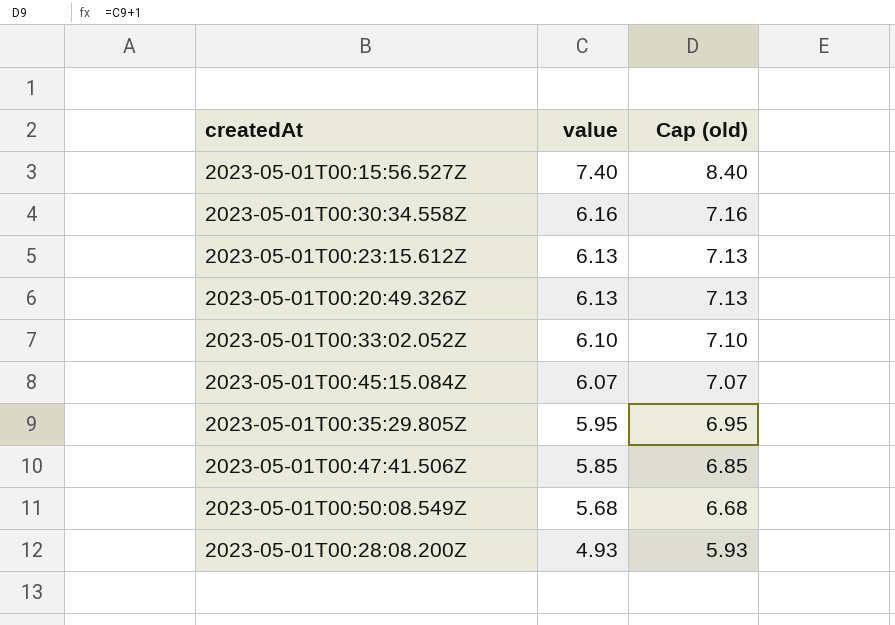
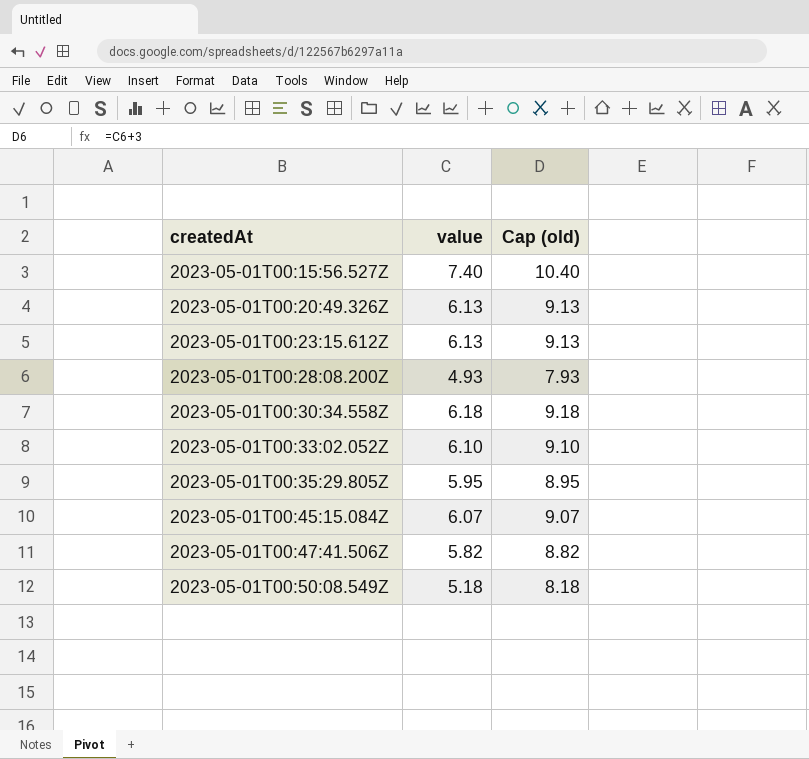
row order: value descending -> createdAt ascending
column Cap (old) | formula: [value] + 1 -> [value] + 3
2023-05-01T00:30:34.558Z | value: 6.16 -> 6.18
2023-05-01T00:47:41.506Z | value: 5.85 -> 5.82
2023-05-01T00:50:08.549Z | value: 5.68 -> 5.18

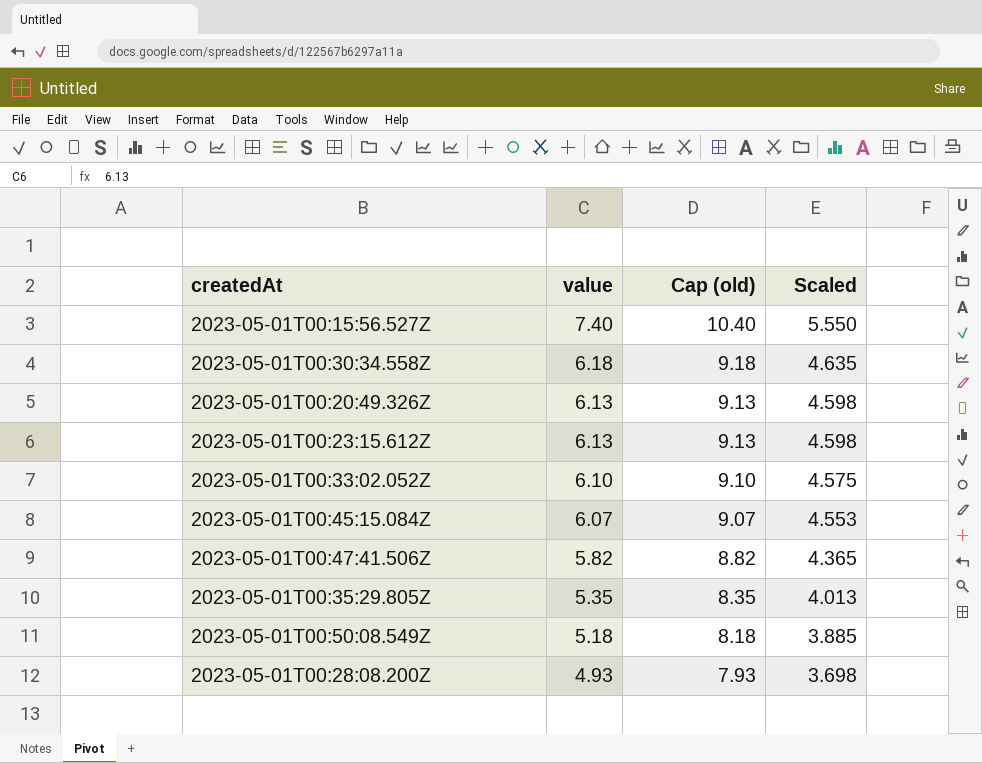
row order: createdAt ascending -> value descending
column Scaled | formula: none -> [value] * 0.75
2023-05-01T00:35:29.805Z | value: 5.95 -> 5.35
2023-05-01T00:35:29.805Z | Cap (old): 8.95 -> 8.35

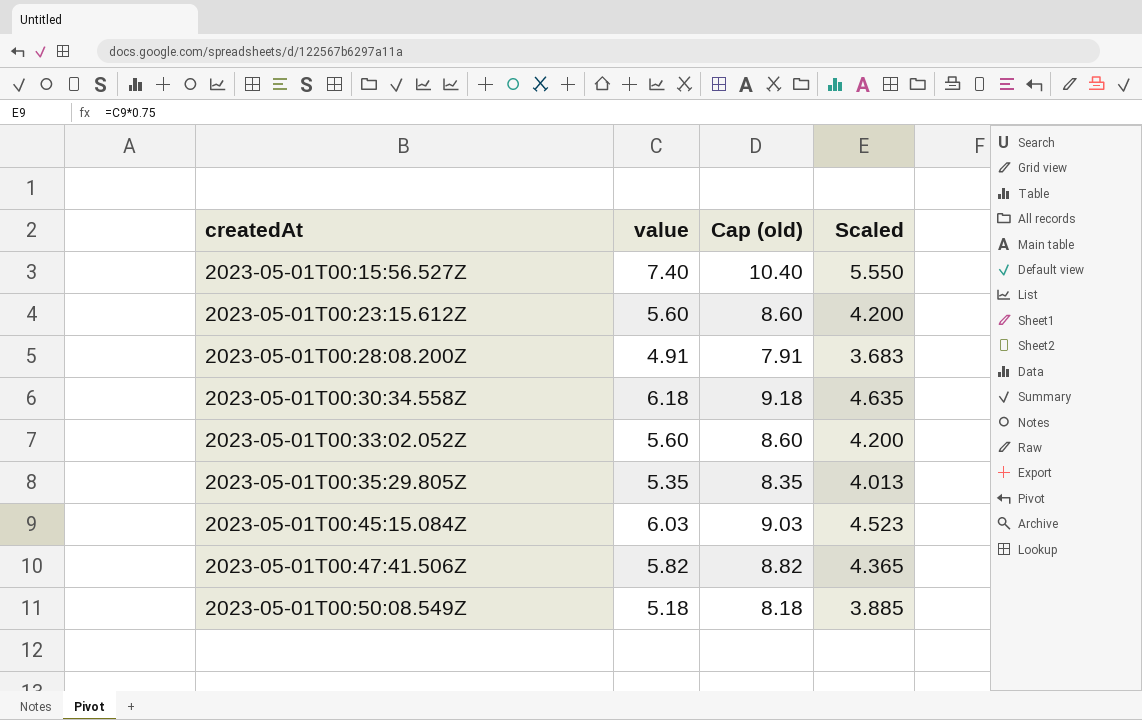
row order: value descending -> createdAt ascending
row 2023-05-01T00:20:49.326Z: 6.13 | 9.13 | 4.598 -> none
2023-05-01T00:23:15.612Z | value: 6.13 -> 5.60
2023-05-01T00:23:15.612Z | Cap (old): 9.13 -> 8.60
2023-05-01T00:23:15.612Z | Scaled: 4.598 -> 4.200
2023-05-01T00:28:08.200Z | value: 4.93 -> 4.91
2023-05-01T00:28:08.200Z | Cap (old): 7.93 -> 7.91
2023-05-01T00:28:08.200Z | Scaled: 3.698 -> 3.683
2023-05-01T00:33:02.052Z | value: 6.10 -> 5.60
2023-05-01T00:33:02.052Z | Cap (old): 9.10 -> 8.60
2023-05-01T00:33:02.052Z | Scaled: 4.575 -> 4.200
2023-05-01T00:45:15.084Z | value: 6.07 -> 6.03
2023-05-01T00:45:15.084Z | Cap (old): 9.07 -> 9.03
2023-05-01T00:45:15.084Z | Scaled: 4.553 -> 4.523

